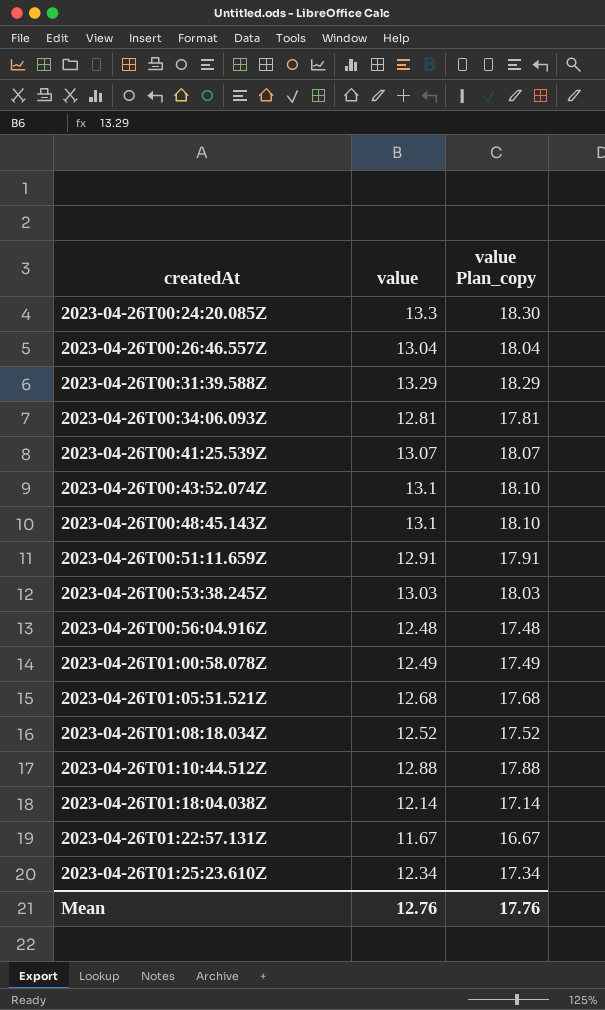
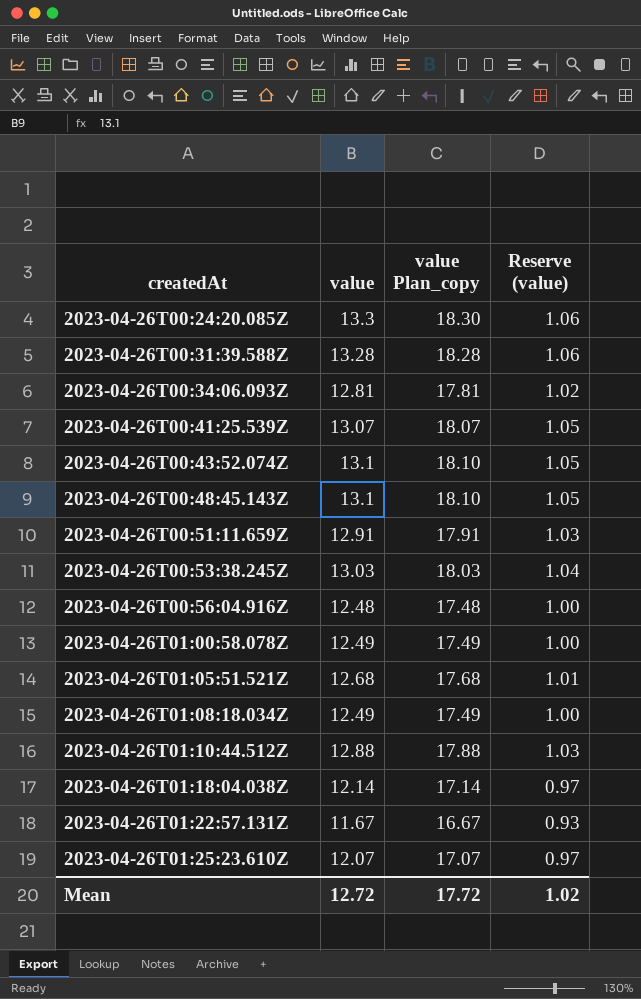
column Reserve (value) | formula: none -> [value] * 0.08
row 2023-04-26T00:26:46.557Z: 13.04 | 18.04 -> none
2023-04-26T00:31:39.588Z | value: 13.29 -> 13.28
2023-04-26T00:31:39.588Z | value Plan_copy: 18.29 -> 18.28
2023-04-26T01:08:18.034Z | value: 12.52 -> 12.49
2023-04-26T01:08:18.034Z | value Plan_copy: 17.52 -> 17.49
2023-04-26T01:25:23.610Z | value: 12.34 -> 12.07
2023-04-26T01:25:23.610Z | value Plan_copy: 17.34 -> 17.07
Mean | value: 12.76 -> 12.72
Mean | value Plan_copy: 17.76 -> 17.72

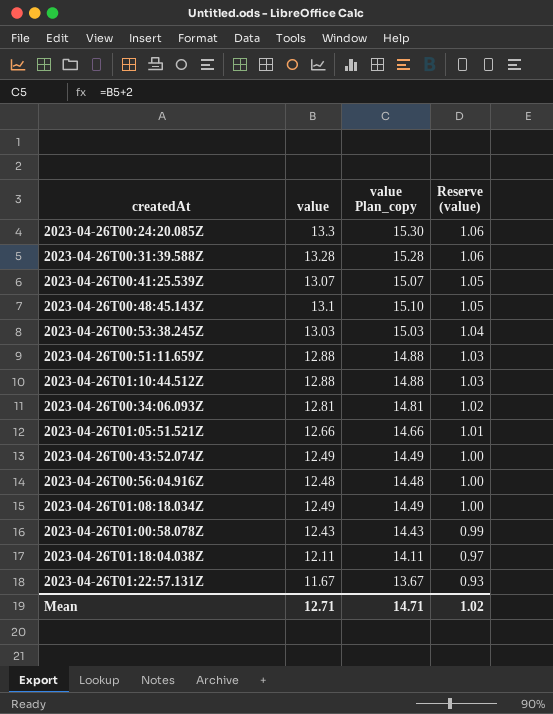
row order: createdAt ascending -> Reserve (value) descending
column value Plan_copy | formula: [value] + 5 -> [value] + 2
row 2023-04-26T01:25:23.610Z: 12.07 | 17.07 | 0.97 -> none
2023-04-26T00:51:11.659Z | value: 12.91 -> 12.88
2023-04-26T01:05:51.521Z | value: 12.68 -> 12.66
2023-04-26T00:43:52.074Z | value: 13.1 -> 12.49
2023-04-26T00:43:52.074Z | Reserve (value): 1.05 -> 1.00
2023-04-26T01:00:58.078Z | value: 12.49 -> 12.43
2023-04-26T01:00:58.078Z | Reserve (value): 1.00 -> 0.99
2023-04-26T01:18:04.038Z | value: 12.14 -> 12.11
Mean | value: 12.72 -> 12.71
Mean | value Plan_copy: 17.72 -> 14.71

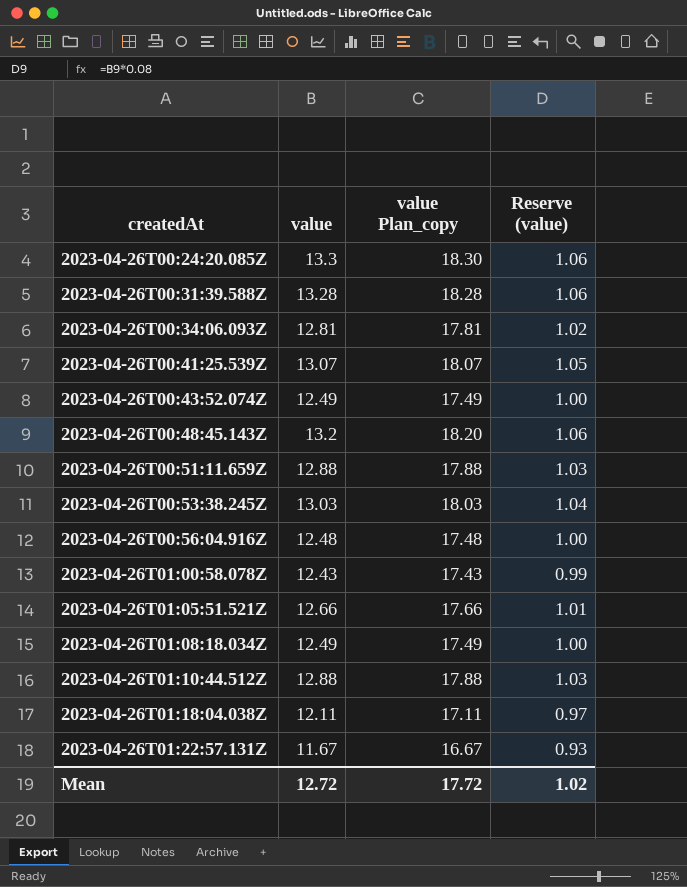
row order: Reserve (value) descending -> createdAt ascending
column value Plan_copy | formula: [value] + 2 -> [value] + 5
2023-04-26T00:48:45.143Z | value: 13.1 -> 13.2
2023-04-26T00:48:45.143Z | Reserve (value): 1.05 -> 1.06
Mean | value: 12.71 -> 12.72
Mean | value Plan_copy: 14.71 -> 17.72

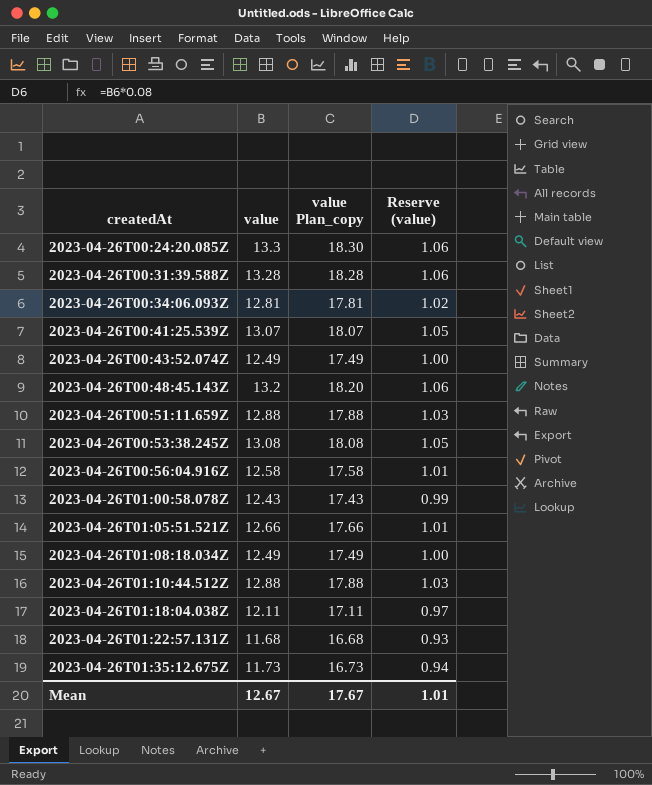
2023-04-26T00:53:38.245Z | value: 13.03 -> 13.08
2023-04-26T00:53:38.245Z | value Plan_copy: 18.03 -> 18.08
2023-04-26T00:53:38.245Z | Reserve (value): 1.04 -> 1.05
2023-04-26T00:56:04.916Z | value: 12.48 -> 12.58
2023-04-26T00:56:04.916Z | value Plan_copy: 17.48 -> 17.58
2023-04-26T00:56:04.916Z | Reserve (value): 1.00 -> 1.01
2023-04-26T01:22:57.131Z | value: 11.67 -> 11.68
2023-04-26T01:22:57.131Z | value Plan_copy: 16.67 -> 16.68
row 2023-04-26T01:35:12.675Z: none -> 11.73 | 16.73 | 0.94
Mean | value: 12.72 -> 12.67
Mean | value Plan_copy: 17.72 -> 17.67
Mean | Reserve (value): 1.02 -> 1.01

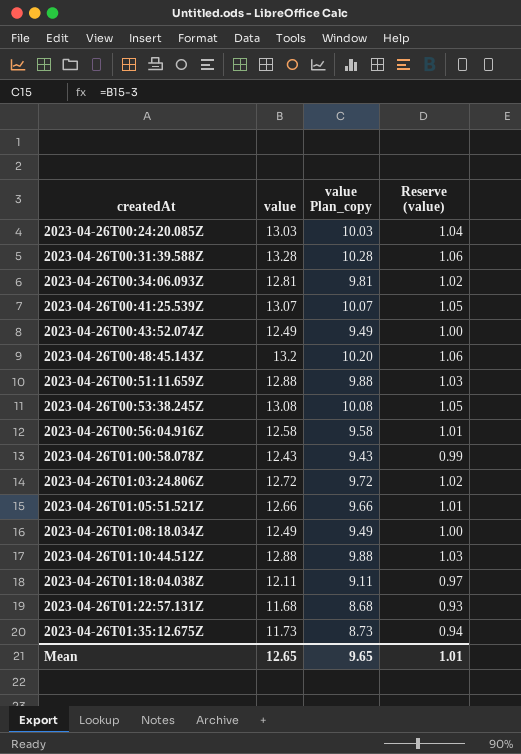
column value Plan_copy | formula: [value] + 5 -> [value] - 3
2023-04-26T00:24:20.085Z | value: 13.3 -> 13.03
2023-04-26T00:24:20.085Z | Reserve (value): 1.06 -> 1.04
row 2023-04-26T01:03:24.806Z: none -> 12.72 | 9.72 | 1.02
Mean | value: 12.67 -> 12.65
Mean | value Plan_copy: 17.67 -> 9.65

